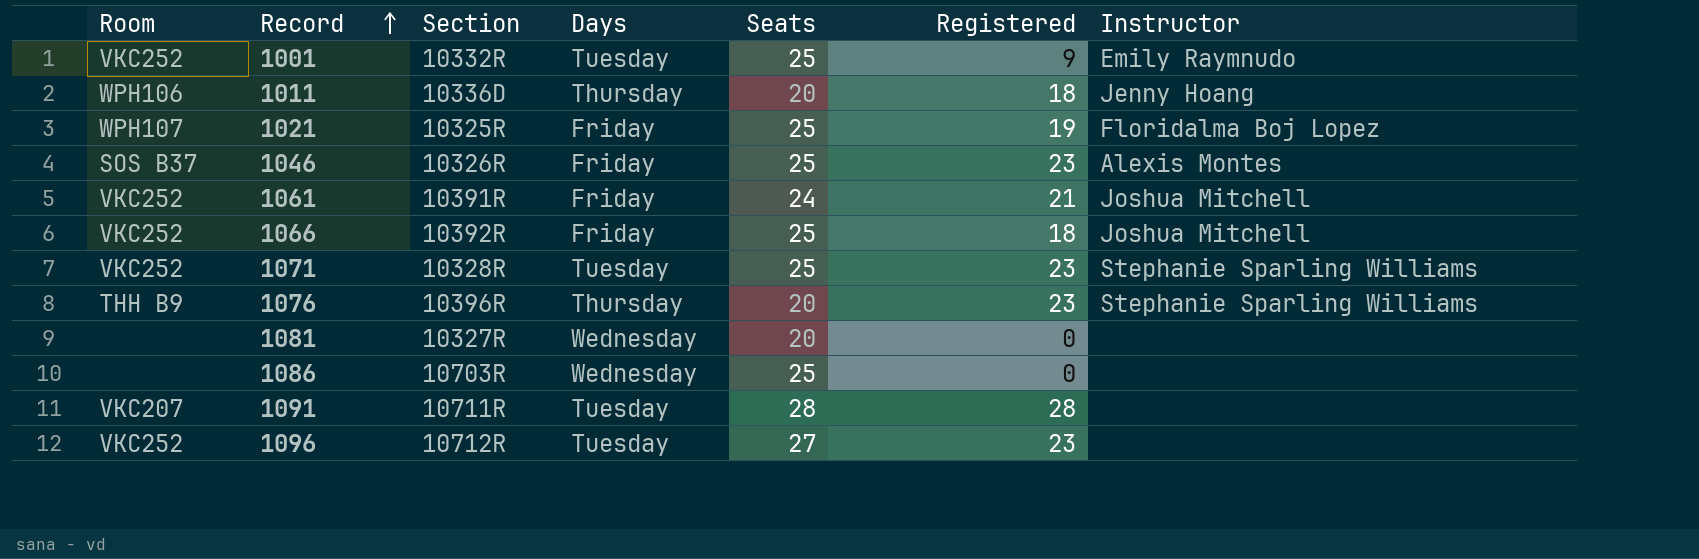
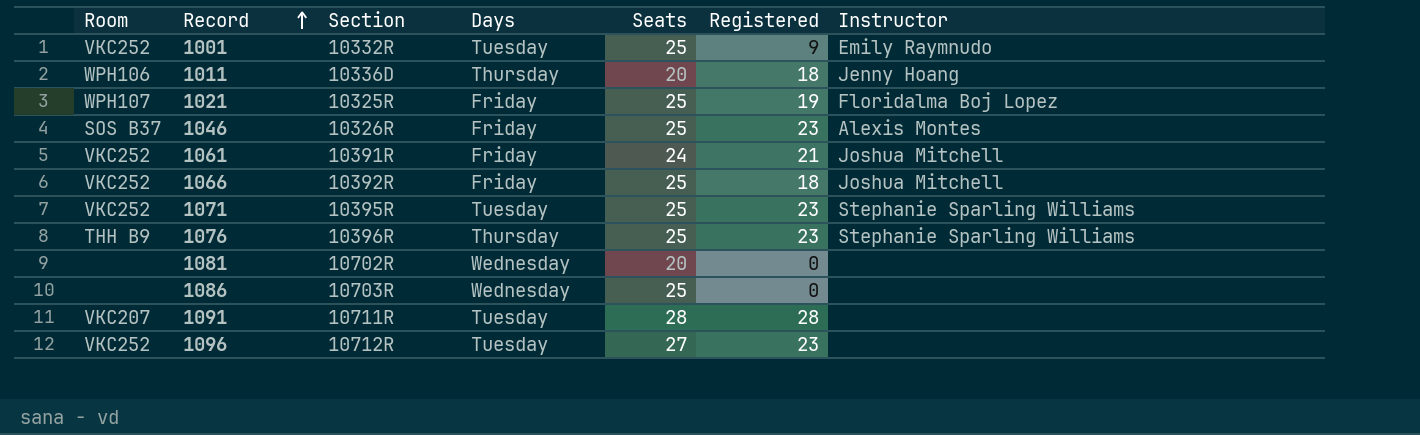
1071 | Section: 10328R -> 10395R
1076 | Seats: 20 -> 25
1081 | Section: 10327R -> 10702R

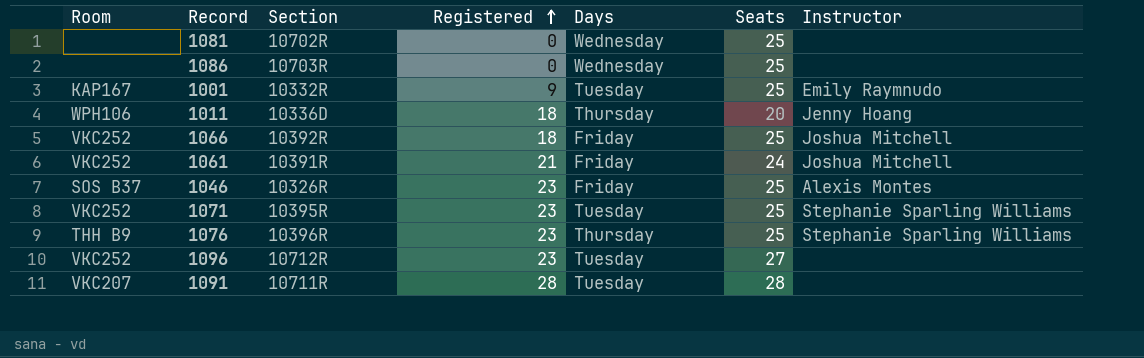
row order: Record ascending -> Registered ascending
column Registered | position: 6 -> 4
row 1021: WPH107 | 10325R | Friday | 25 | 19 | Floridalma Boj Lopez -> none
1081 | Seats: 20 -> 25
1001 | Room: VKC252 -> KAP167

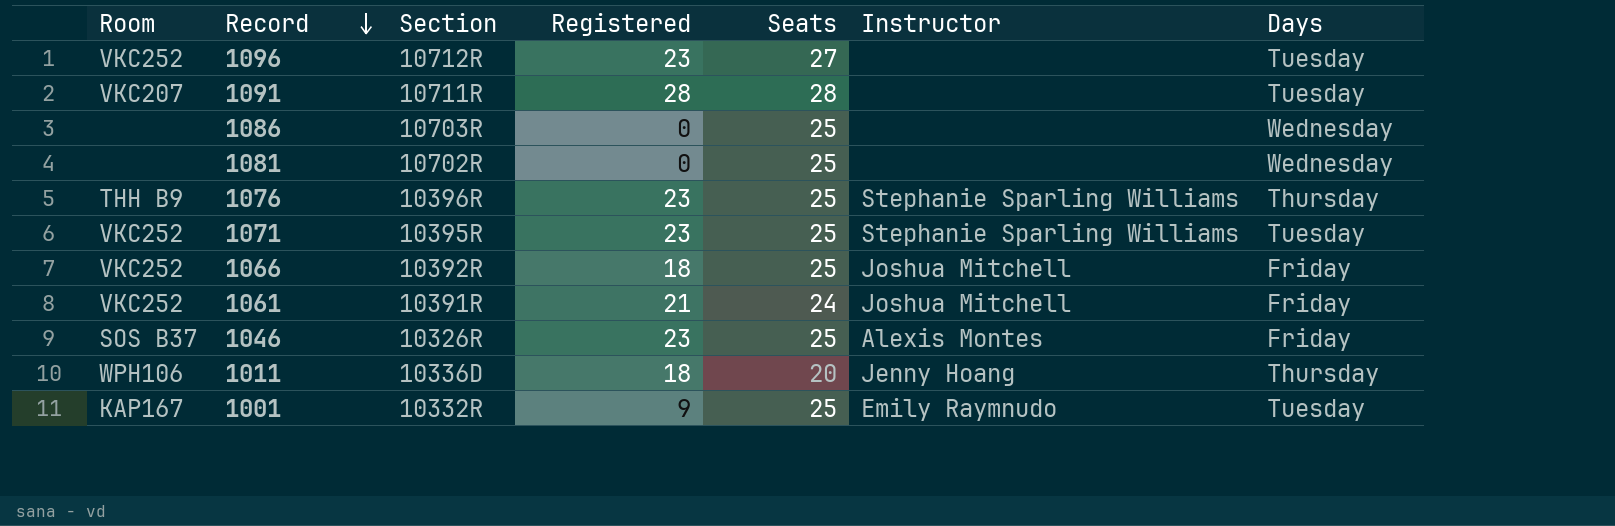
row order: Registered ascending -> Record descending
column Days | position: 5 -> 7

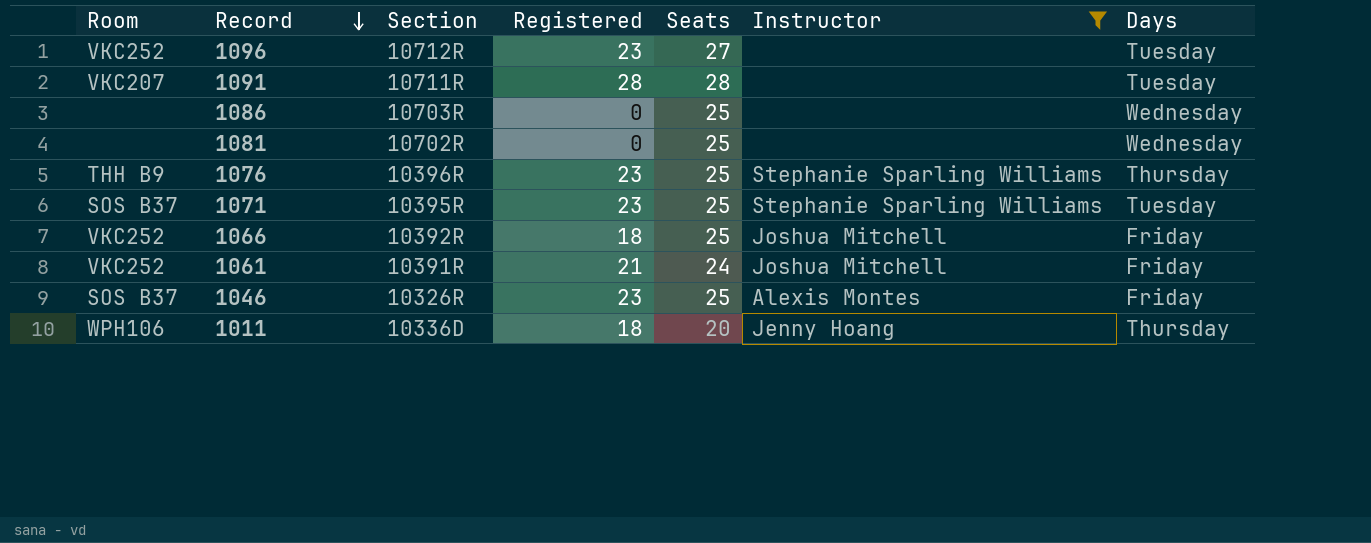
filter: none -> Instructor != Emily Raymnudo
1071 | Room: VKC252 -> SOS B37

